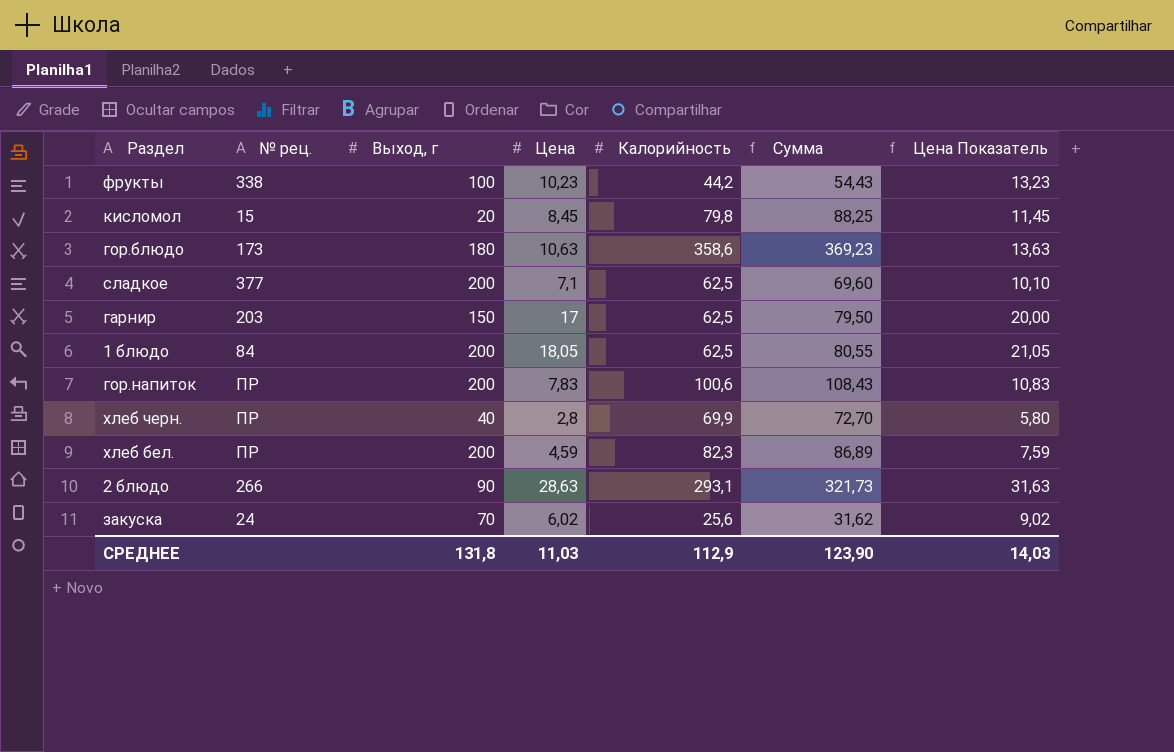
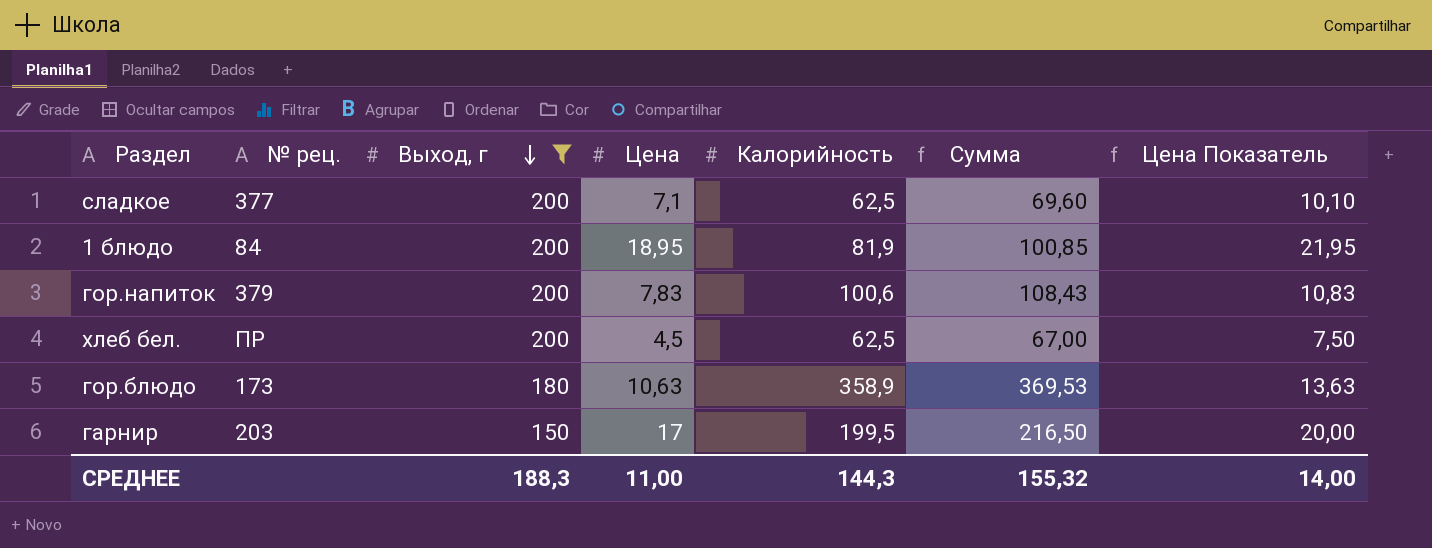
filter: none -> Выход, г >= 150
row order: none -> Выход, г descending
1 блюдо | Цена: 18,05 -> 18,95
1 блюдо | Калорийность: 62,5 -> 81,9
1 блюдо | Сумма: 80,55 -> 100,85
1 блюдо | Цена Показатель: 21,05 -> 21,95
гор.напиток | № рец.: ПР -> 379
хлеб бел. | Цена: 4,59 -> 4,5
хлеб бел. | Калорийность: 82,3 -> 62,5
хлеб бел. | Сумма: 86,89 -> 67,00
хлеб бел. | Цена Показатель: 7,59 -> 7,50
гор.блюдо | Калорийность: 358,6 -> 358,9
гор.блюдо | Сумма: 369,23 -> 369,53
гарнир | Калорийность: 62,5 -> 199,5
гарнир | Сумма: 79,50 -> 216,50
СРЕДНЕЕ | Выход, г: 131,8 -> 188,3
СРЕДНЕЕ | Цена: 11,03 -> 11,00
СРЕДНЕЕ | Калорийность: 112,9 -> 144,3
СРЕДНЕЕ | Сумма: 123,90 -> 155,32
СРЕДНЕЕ | Цена Показатель: 14,03 -> 14,00

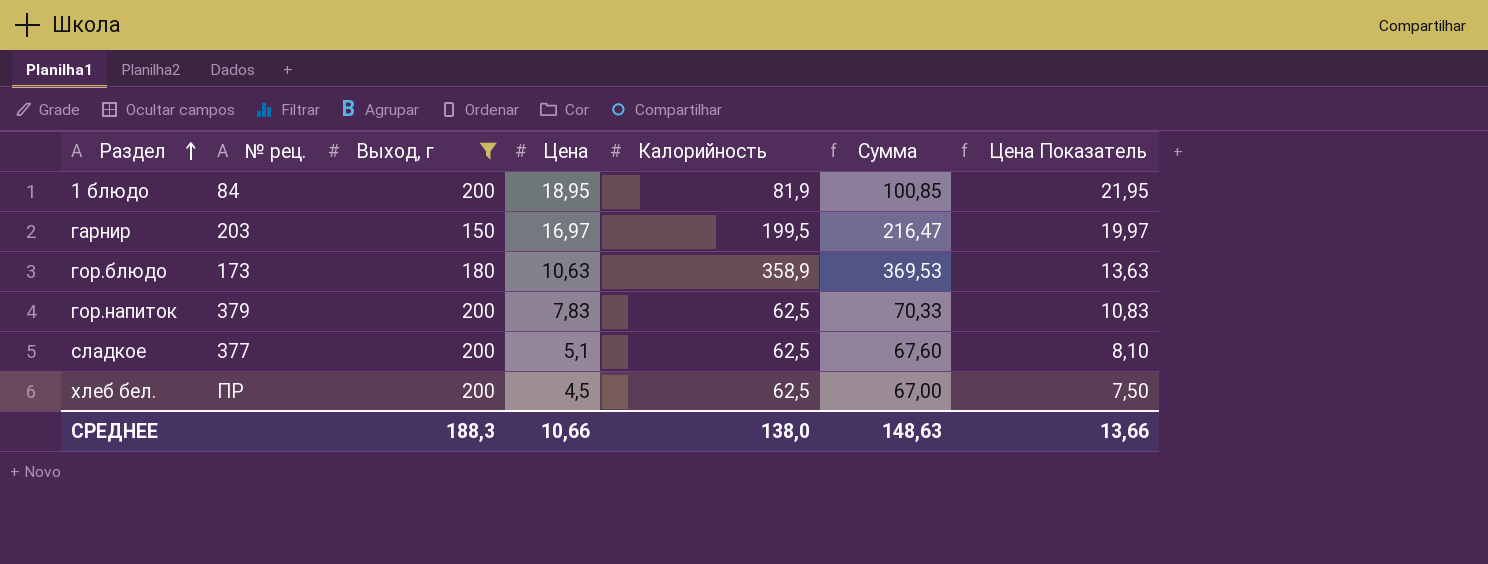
row order: Выход, г descending -> Раздел ascending
гарнир | Цена: 17 -> 16,97
гарнир | Сумма: 216,50 -> 216,47
гарнир | Цена Показатель: 20,00 -> 19,97
гор.напиток | Калорийность: 100,6 -> 62,5
гор.напиток | Сумма: 108,43 -> 70,33
сладкое | Цена: 7,1 -> 5,1
сладкое | Сумма: 69,60 -> 67,60
сладкое | Цена Показатель: 10,10 -> 8,10
СРЕДНЕЕ | Цена: 11,00 -> 10,66
СРЕДНЕЕ | Калорийность: 144,3 -> 138,0
СРЕДНЕЕ | Сумма: 155,32 -> 148,63
СРЕДНЕЕ | Цена Показатель: 14,00 -> 13,66

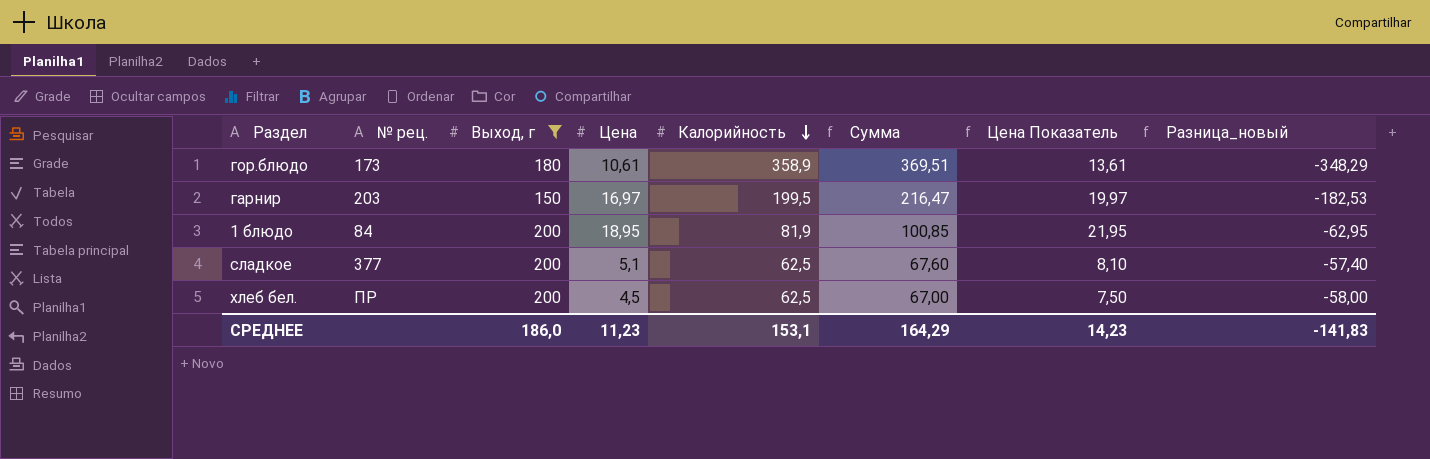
row order: Раздел ascending -> Калорийность descending
column Разница_новый | formula: none -> [Цена] - [Калорийность]
row гор.напиток: 379 | 200 | 7,83 | 62,5 | 70,33 | 10,83 -> none
гор.блюдо | Цена: 10,63 -> 10,61
гор.блюдо | Сумма: 369,53 -> 369,51
гор.блюдо | Цена Показатель: 13,63 -> 13,61
СРЕДНЕЕ | Выход, г: 188,3 -> 186,0
СРЕДНЕЕ | Цена: 10,66 -> 11,23
СРЕДНЕЕ | Калорийность: 138,0 -> 153,1
СРЕДНЕЕ | Сумма: 148,63 -> 164,29
СРЕДНЕЕ | Цена Показатель: 13,66 -> 14,23

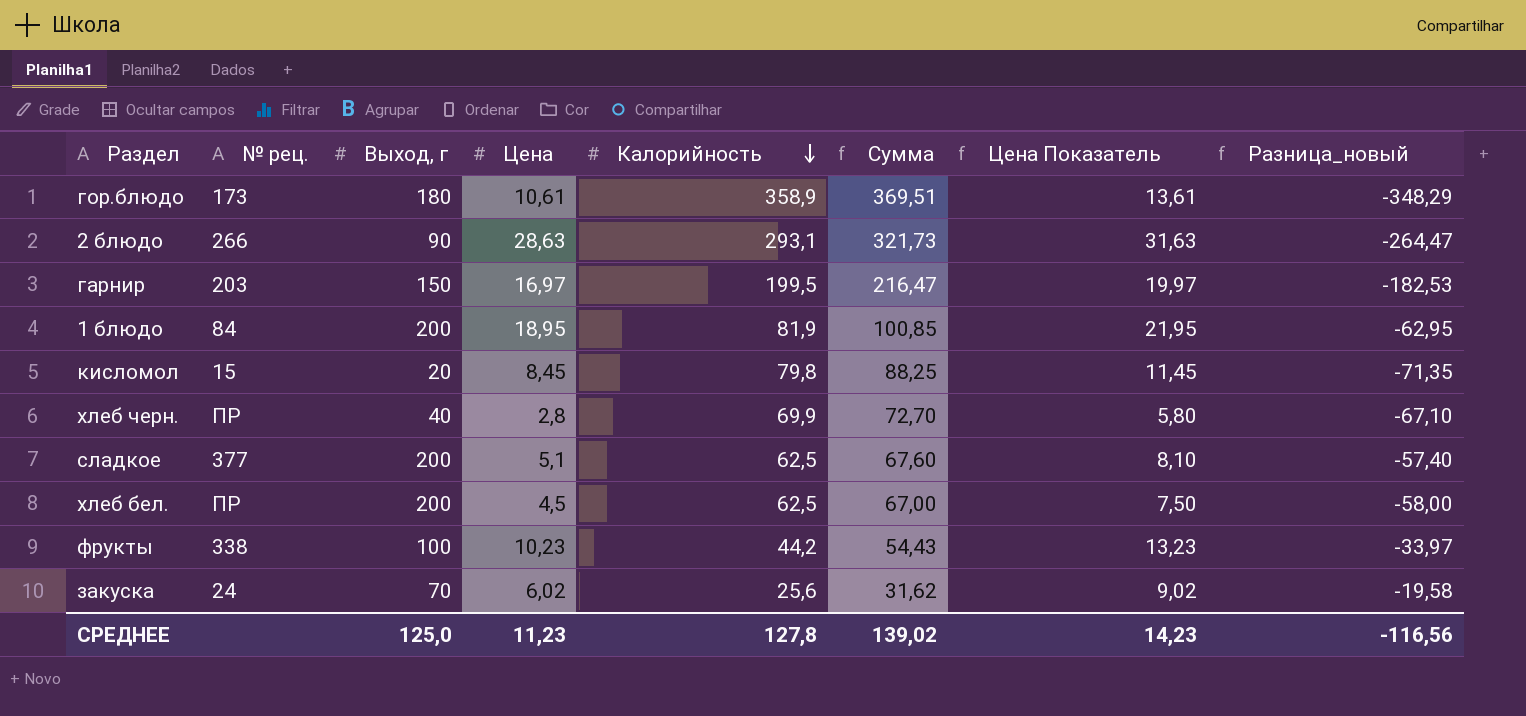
filter: Выход, г >= 150 -> none
СРЕДНЕЕ | Выход, г: 186,0 -> 125,0
СРЕДНЕЕ | Калорийность: 153,1 -> 127,8
СРЕДНЕЕ | Сумма: 164,29 -> 139,02
СРЕДНЕЕ | Разница_новый: -141,83 -> -116,56

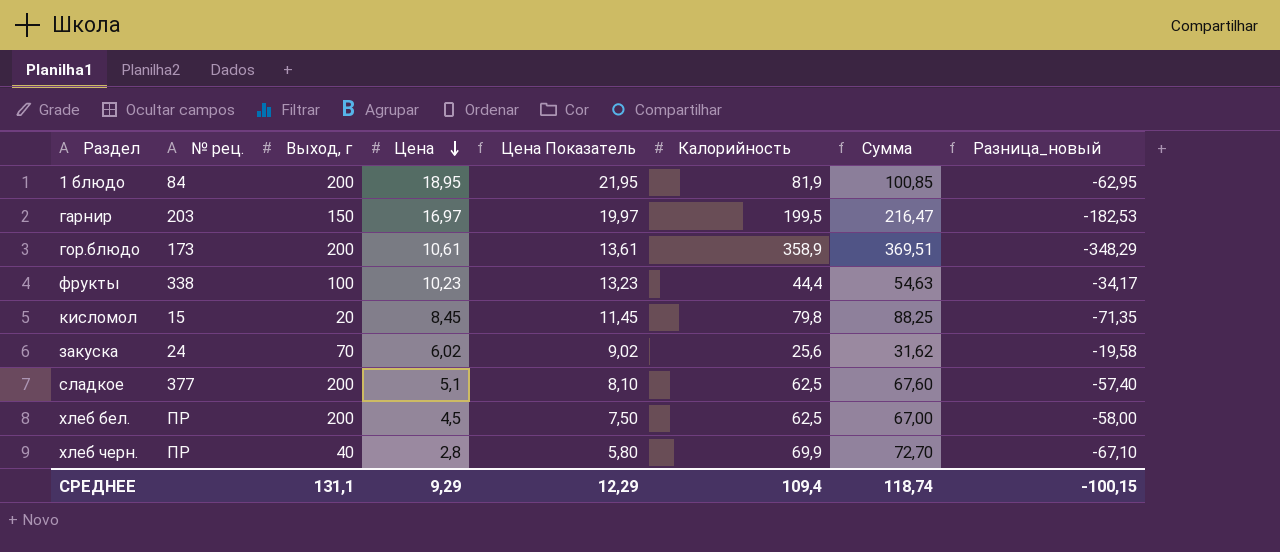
row order: Калорийность descending -> Цена descending
column Цена Показатель | position: 7 -> 5
row 2 блюдо: 266 | 90 | 28,63 | 293,1 | 321,73 | 31,63 | -264,47 -> none
гор.блюдо | Выход, г: 180 -> 200
фрукты | Калорийность: 44,2 -> 44,4
фрукты | Сумма: 54,43 -> 54,63
фрукты | Разница_новый: -33,97 -> -34,17
СРЕДНЕЕ | Выход, г: 125,0 -> 131,1
СРЕДНЕЕ | Цена: 11,23 -> 9,29
СРЕДНЕЕ | Цена Показатель: 14,23 -> 12,29
СРЕДНЕЕ | Калорийность: 127,8 -> 109,4
СРЕДНЕЕ | Сумма: 139,02 -> 118,74
СРЕДНЕЕ | Разница_новый: -116,56 -> -100,15

